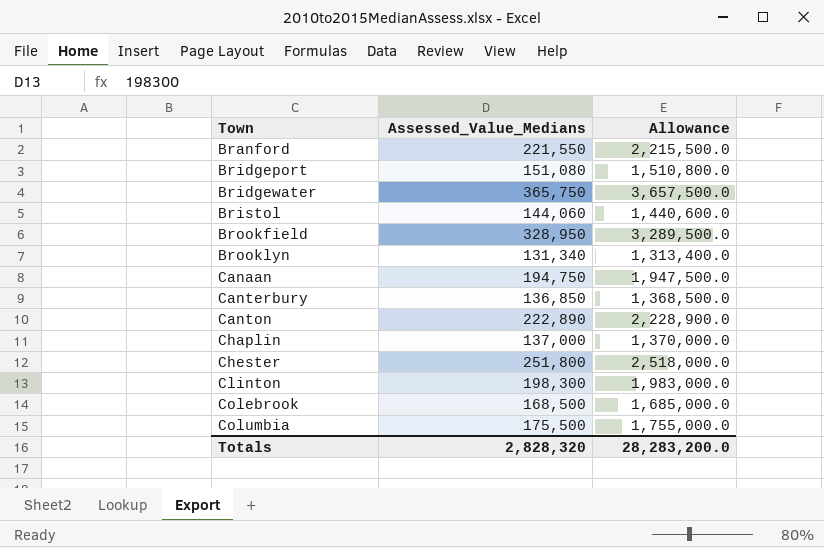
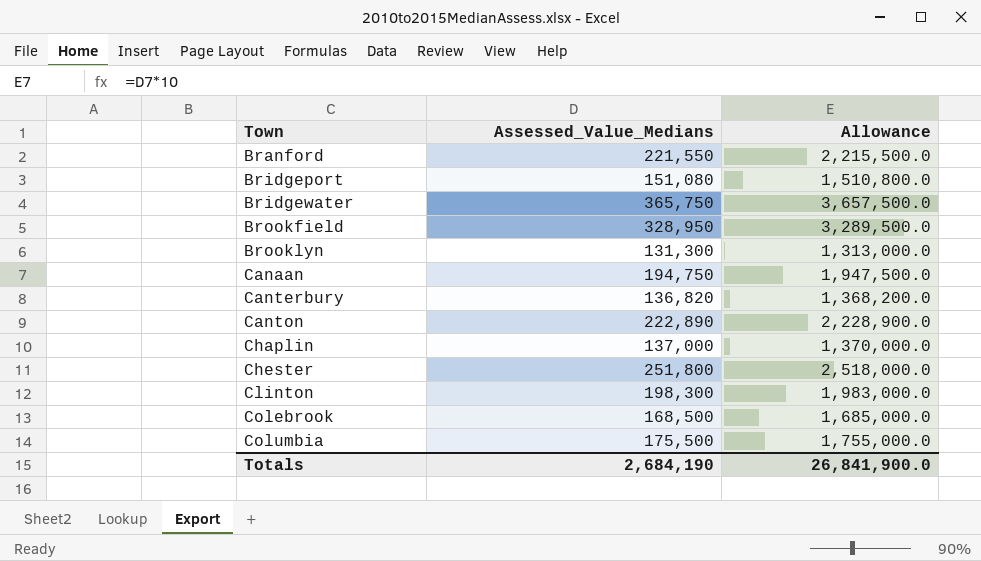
row Bristol: 144,060 | 1,440,600.0 -> none
Brooklyn | Assessed_Value_Medians: 131,340 -> 131,300
Brooklyn | Allowance: 1,313,400.0 -> 1,313,000.0
Canterbury | Assessed_Value_Medians: 136,850 -> 136,820
Canterbury | Allowance: 1,368,500.0 -> 1,368,200.0
Totals | Assessed_Value_Medians: 2,828,320 -> 2,684,190
Totals | Allowance: 28,283,200.0 -> 26,841,900.0

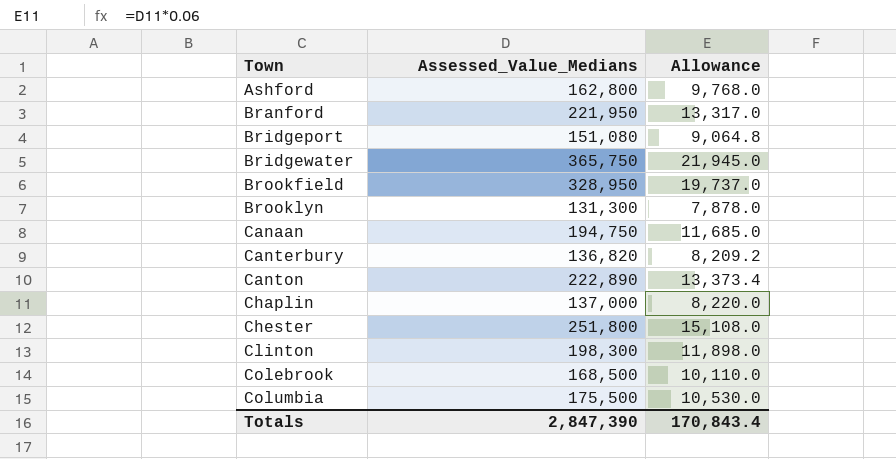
column Allowance | formula: [Assessed_Value_Medians] * 10 -> [Assessed_Value_Medians] * 0.06
row Ashford: none -> 162,800 | 9,768.0
Branford | Assessed_Value_Medians: 221,550 -> 221,950
Totals | Assessed_Value_Medians: 2,684,190 -> 2,847,390
Totals | Allowance: 26,841,900.0 -> 170,843.4

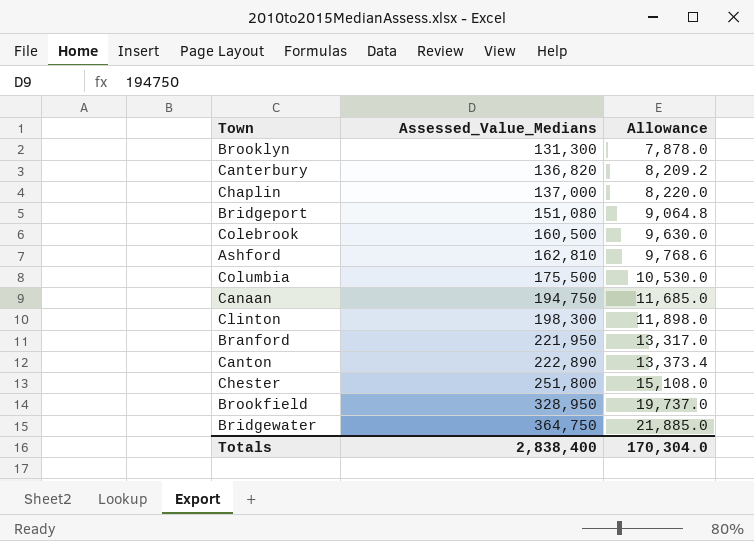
row order: Town ascending -> Assessed_Value_Medians ascending
Colebrook | Assessed_Value_Medians: 168,500 -> 160,500
Colebrook | Allowance: 10,110.0 -> 9,630.0
Ashford | Assessed_Value_Medians: 162,800 -> 162,810
Ashford | Allowance: 9,768.0 -> 9,768.6
Bridgewater | Assessed_Value_Medians: 365,750 -> 364,750
Bridgewater | Allowance: 21,945.0 -> 21,885.0
Totals | Assessed_Value_Medians: 2,847,390 -> 2,838,400
Totals | Allowance: 170,843.4 -> 170,304.0

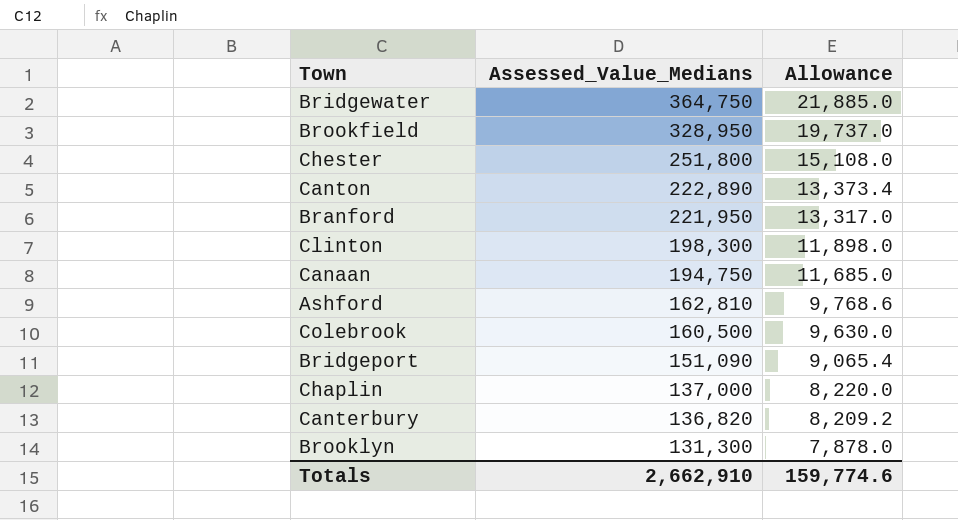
row order: Assessed_Value_Medians ascending -> Assessed_Value_Medians descending
row Columbia: 175,500 | 10,530.0 -> none
Bridgeport | Assessed_Value_Medians: 151,080 -> 151,090
Bridgeport | Allowance: 9,064.8 -> 9,065.4
Totals | Assessed_Value_Medians: 2,838,400 -> 2,662,910
Totals | Allowance: 170,304.0 -> 159,774.6

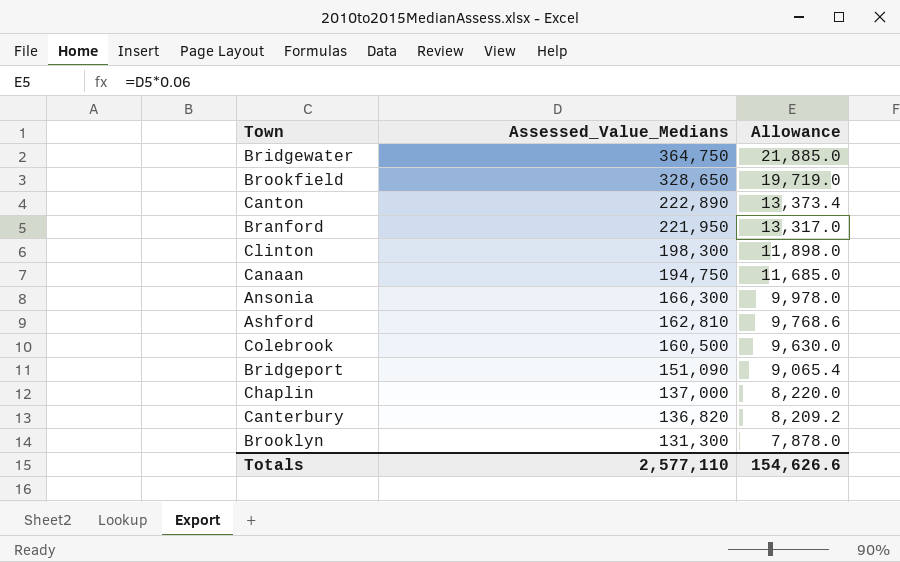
row Chester: 251,800 | 15,108.0 -> none
Brookfield | Assessed_Value_Medians: 328,950 -> 328,650
Brookfield | Allowance: 19,737.0 -> 19,719.0
row Ansonia: none -> 166,300 | 9,978.0
Totals | Assessed_Value_Medians: 2,662,910 -> 2,577,110
Totals | Allowance: 159,774.6 -> 154,626.6

